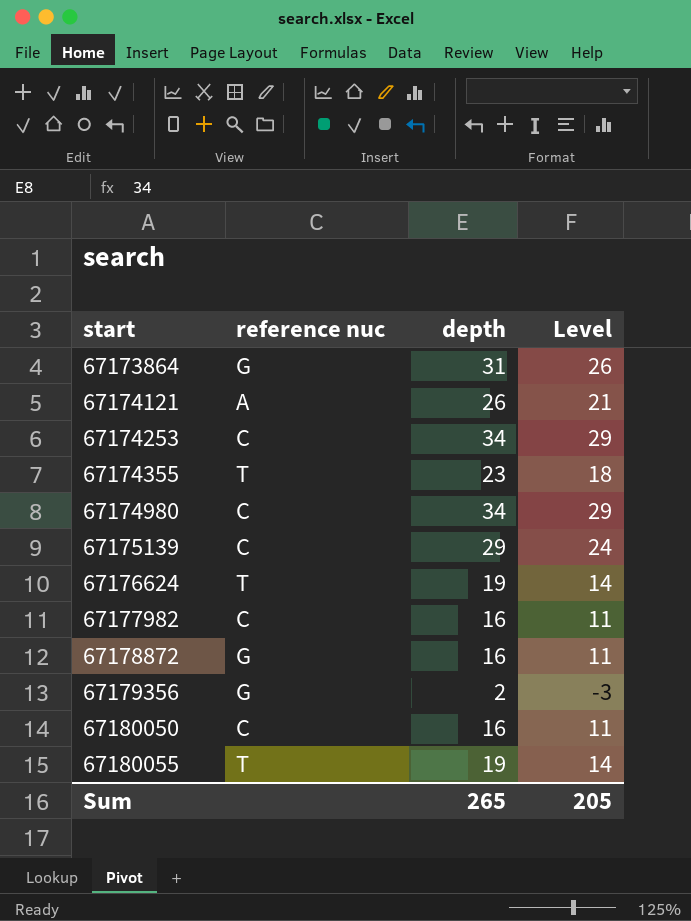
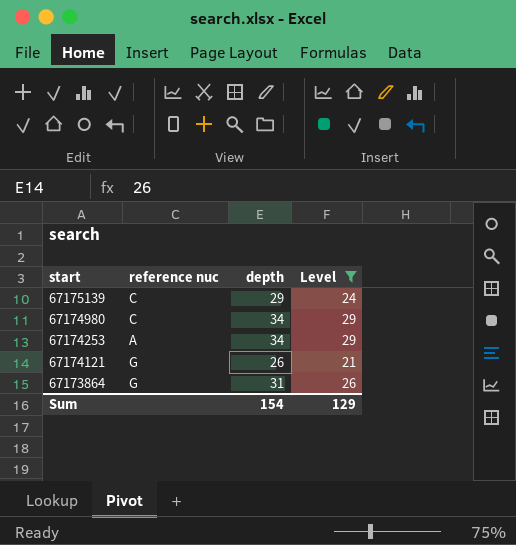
filter: none -> Level >= 21
row order: start ascending -> start descending
67174253 | reference nuc: C -> A
67174121 | reference nuc: A -> G
Sum | depth: 265 -> 154
Sum | Level: 205 -> 129

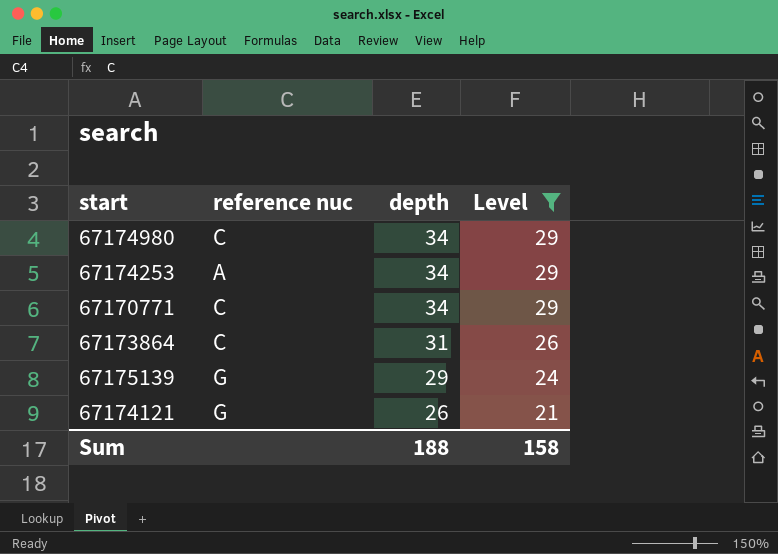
row order: start descending -> depth descending
row 67170771: none -> C | 34 | 29
67173864 | reference nuc: G -> C
67175139 | reference nuc: C -> G
Sum | depth: 154 -> 188
Sum | Level: 129 -> 158

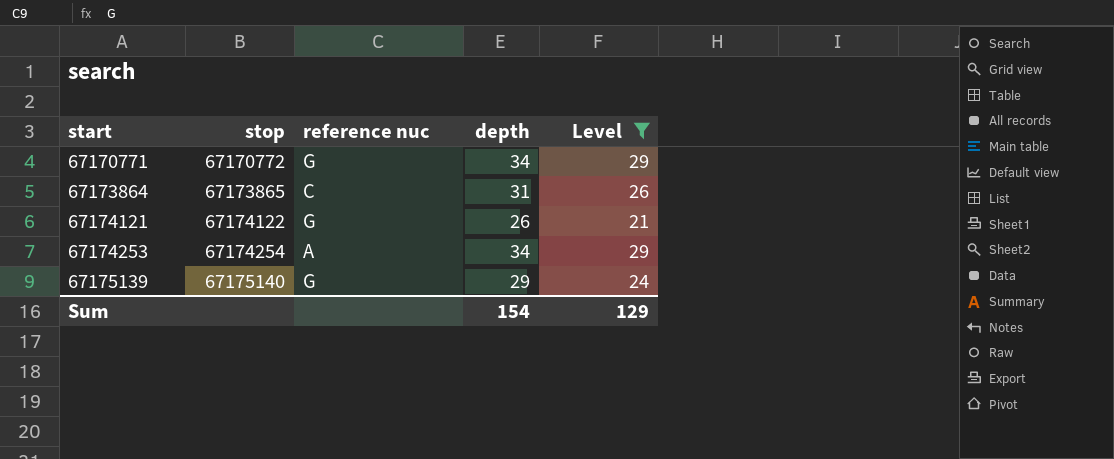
row order: depth descending -> start ascending
column stop | position: none -> 2
row 67174980: C | 34 | 29 -> none
67170771 | reference nuc: C -> G
Sum | depth: 188 -> 154
Sum | Level: 158 -> 129

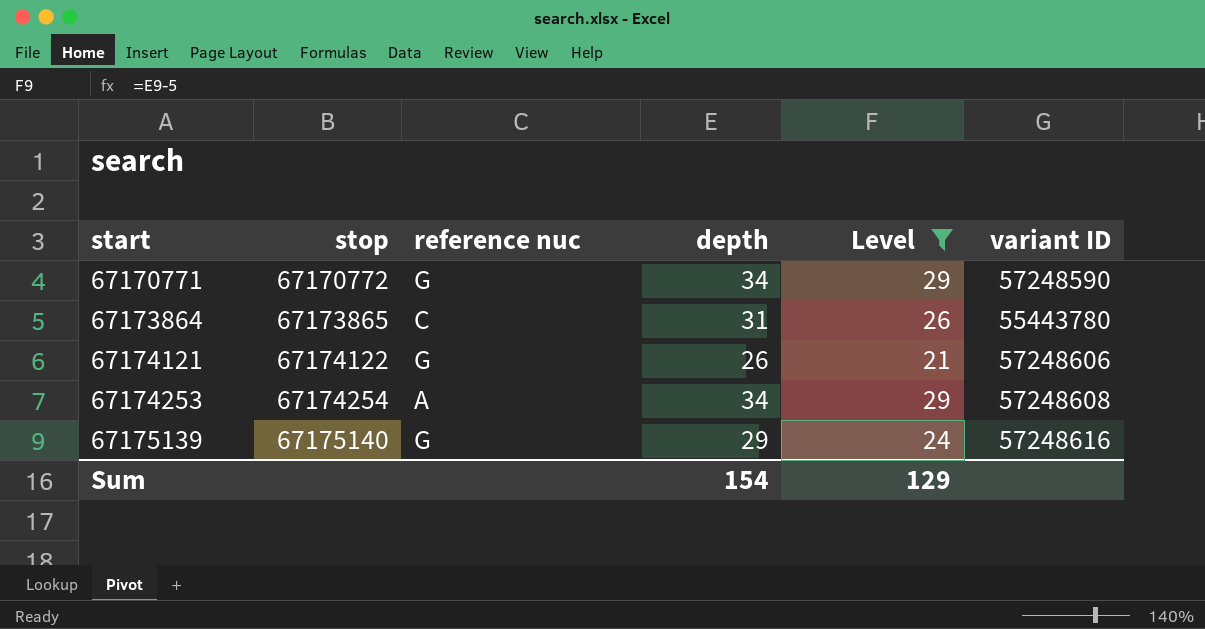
column variant ID | position: none -> 6

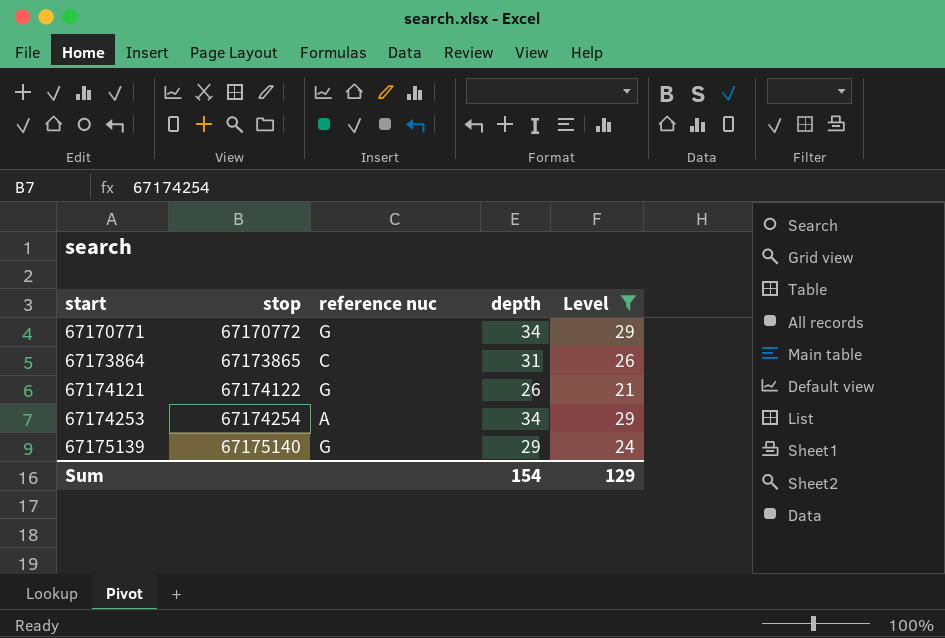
column variant ID | position: 6 -> none

